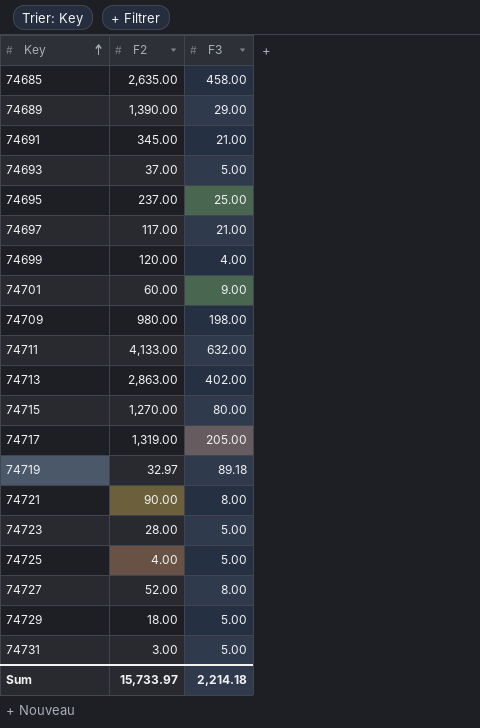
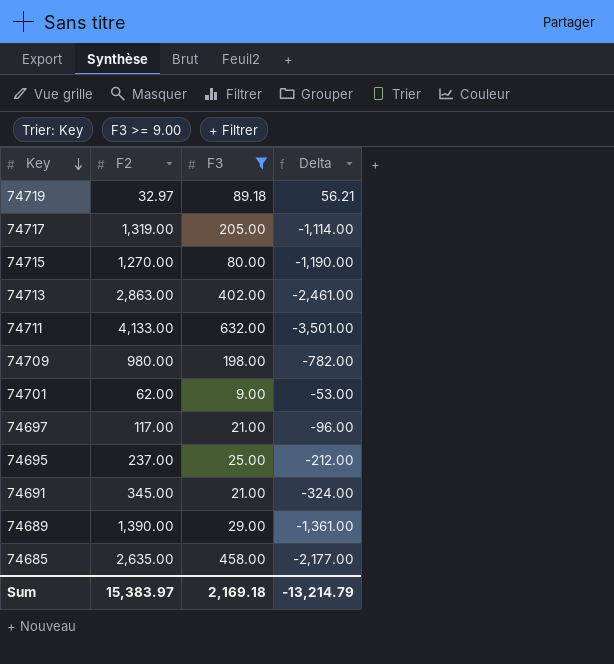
filter: none -> F3 >= 9.00
row order: Key ascending -> Key descending
column Delta | formula: none -> [F3] - [F2]
74701 | F2: 60.00 -> 62.00
Sum | F2: 15,733.97 -> 15,383.97
Sum | F3: 2,214.18 -> 2,169.18

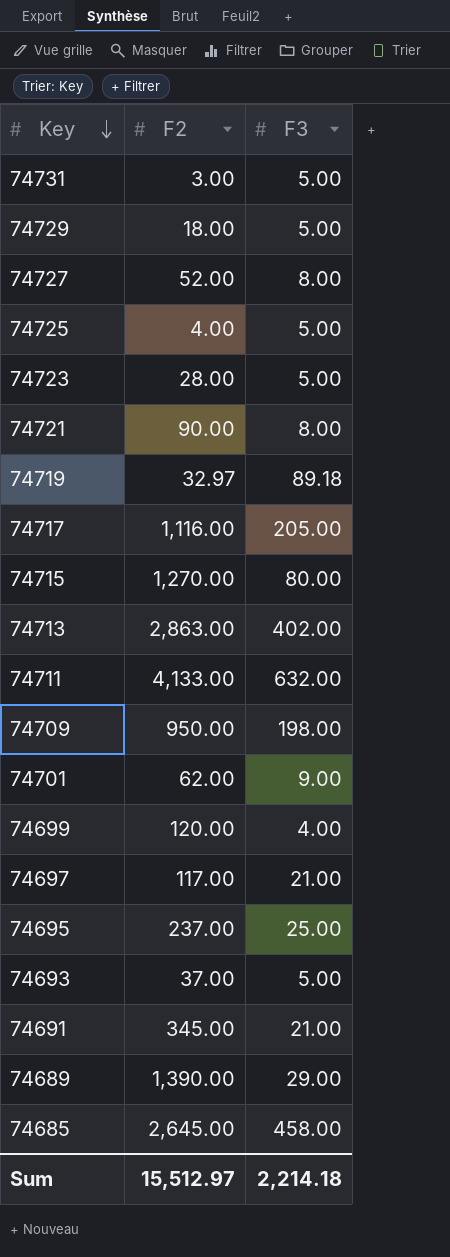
filter: F3 >= 9.00 -> none
column Delta | formula: [F3] - [F2] -> none
74717 | F2: 1,319.00 -> 1,116.00
74709 | F2: 980.00 -> 950.00
74685 | F2: 2,635.00 -> 2,645.00
Sum | F2: 15,383.97 -> 15,512.97
Sum | F3: 2,169.18 -> 2,214.18

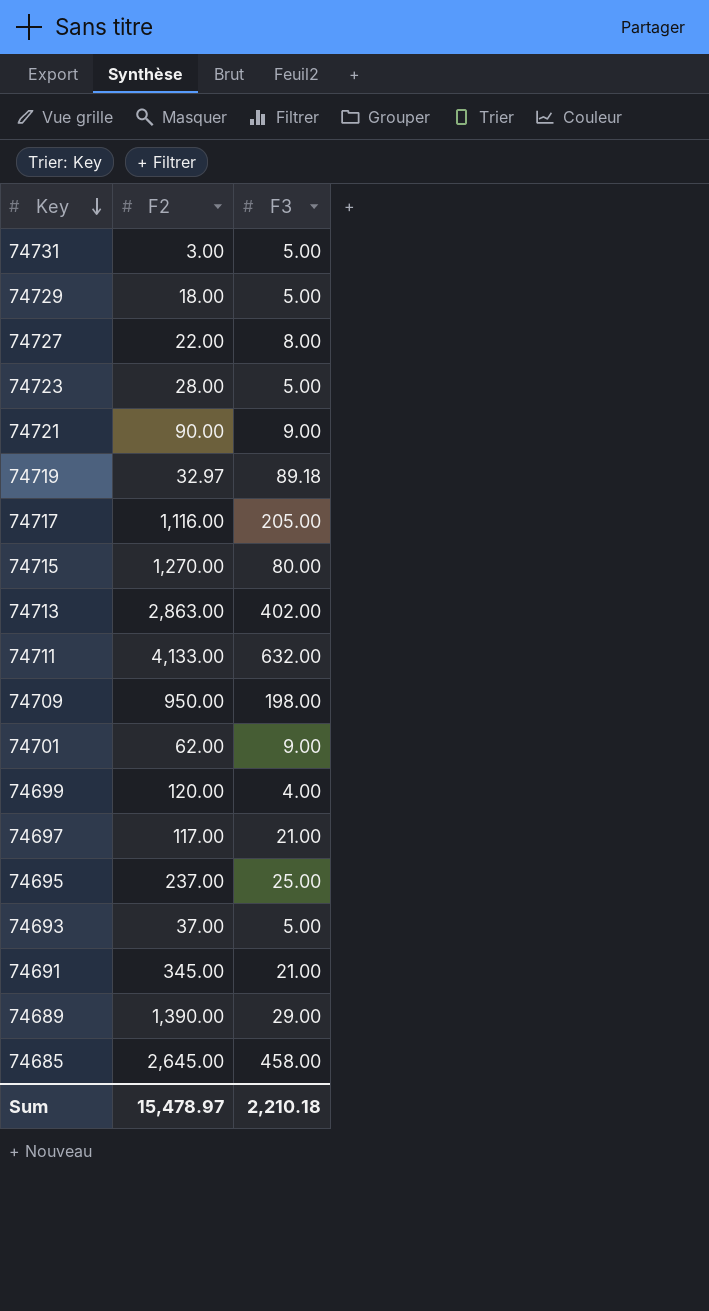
row 74725: 4.00 | 5.00 -> none
74727 | F2: 52.00 -> 22.00
74721 | F3: 8.00 -> 9.00
Sum | F2: 15,512.97 -> 15,478.97
Sum | F3: 2,214.18 -> 2,210.18

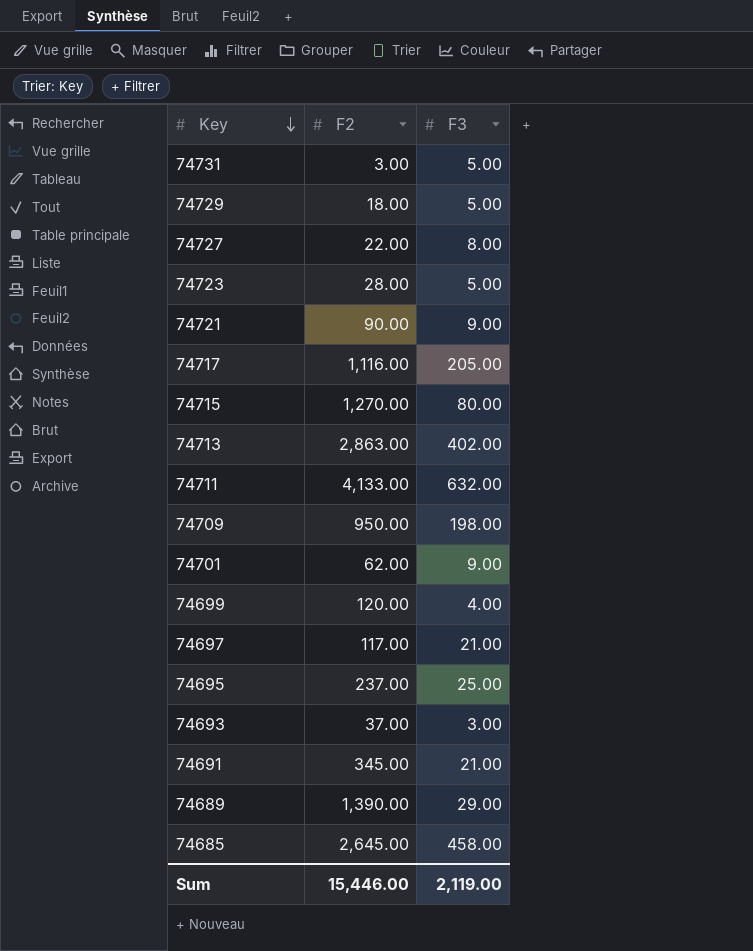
row 74719: 32.97 | 89.18 -> none
74693 | F3: 5.00 -> 3.00
Sum | F2: 15,478.97 -> 15,446.00
Sum | F3: 2,210.18 -> 2,119.00

